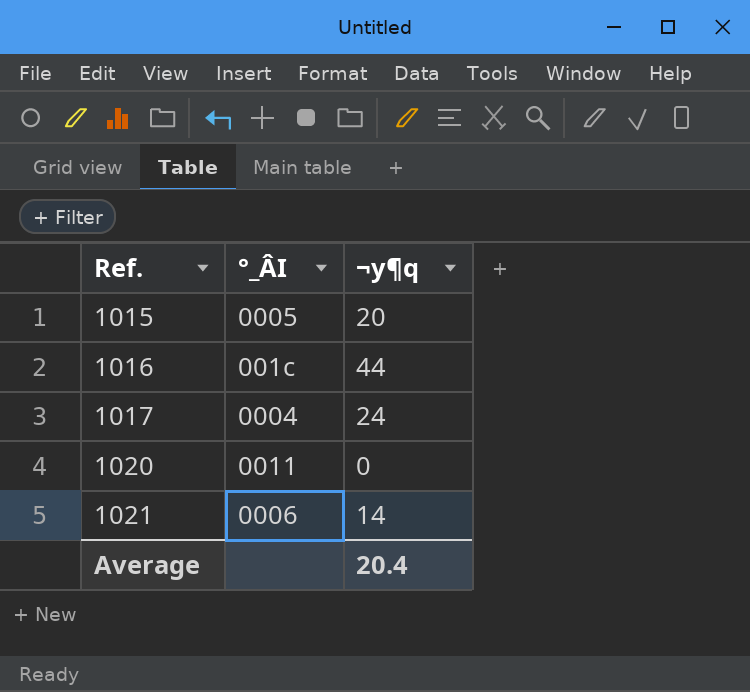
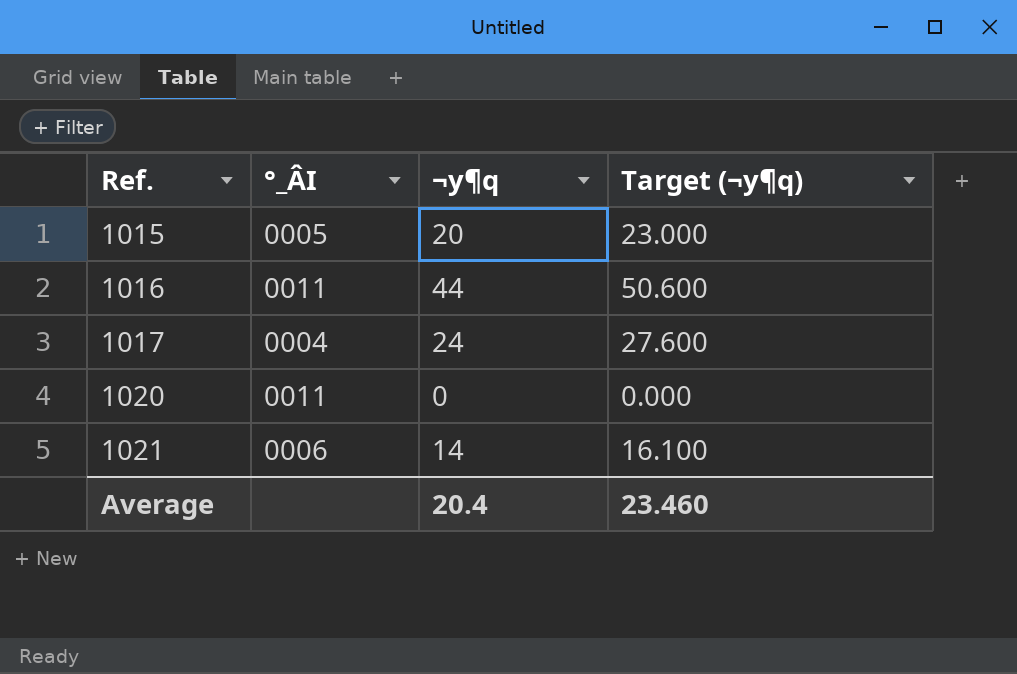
column Target (¬y¶q) | formula: none -> [¬y¶q] * 1.15
1016 | °_ÂI: 001c -> 0011

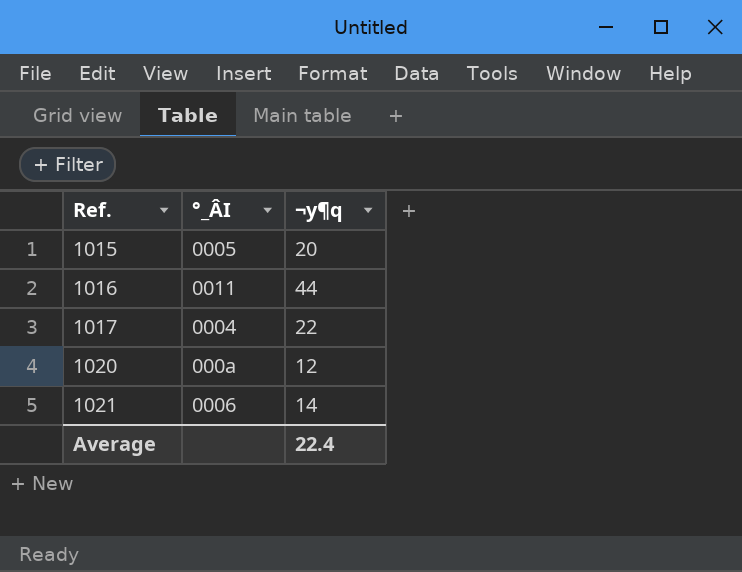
column Target (¬y¶q) | formula: [¬y¶q] * 1.15 -> none
1017 | ¬y¶q: 24 -> 22
1020 | °_ÂI: 0011 -> 000a
1020 | ¬y¶q: 0 -> 12
Average | ¬y¶q: 20.4 -> 22.4

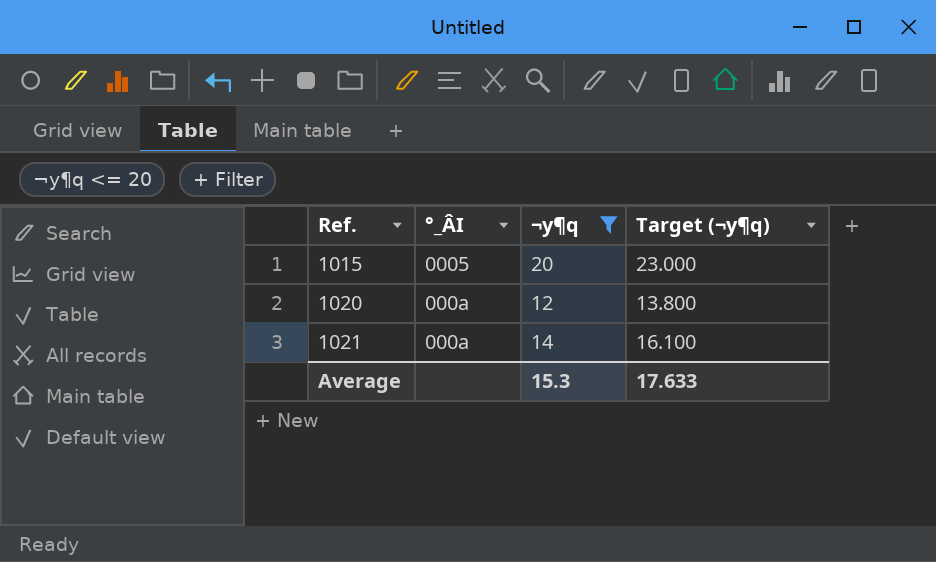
filter: none -> ¬y¶q <= 20
column Target (¬y¶q) | formula: none -> [¬y¶q] * 1.15
1021 | °_ÂI: 0006 -> 000a
Average | ¬y¶q: 22.4 -> 15.3

